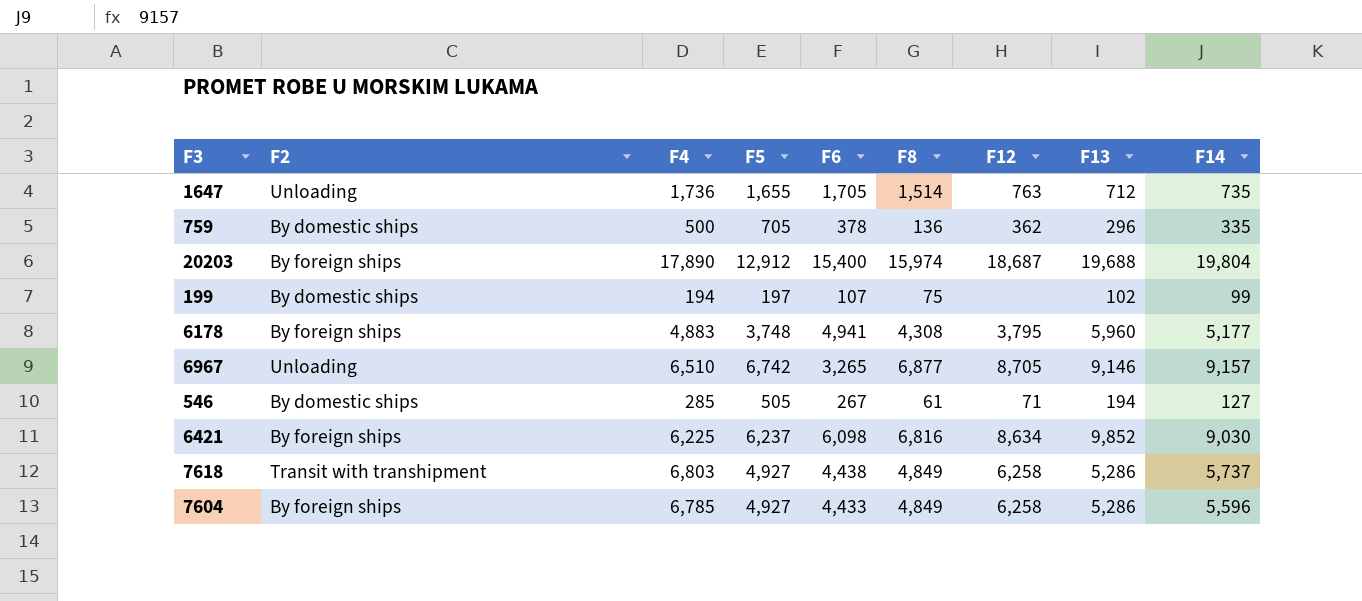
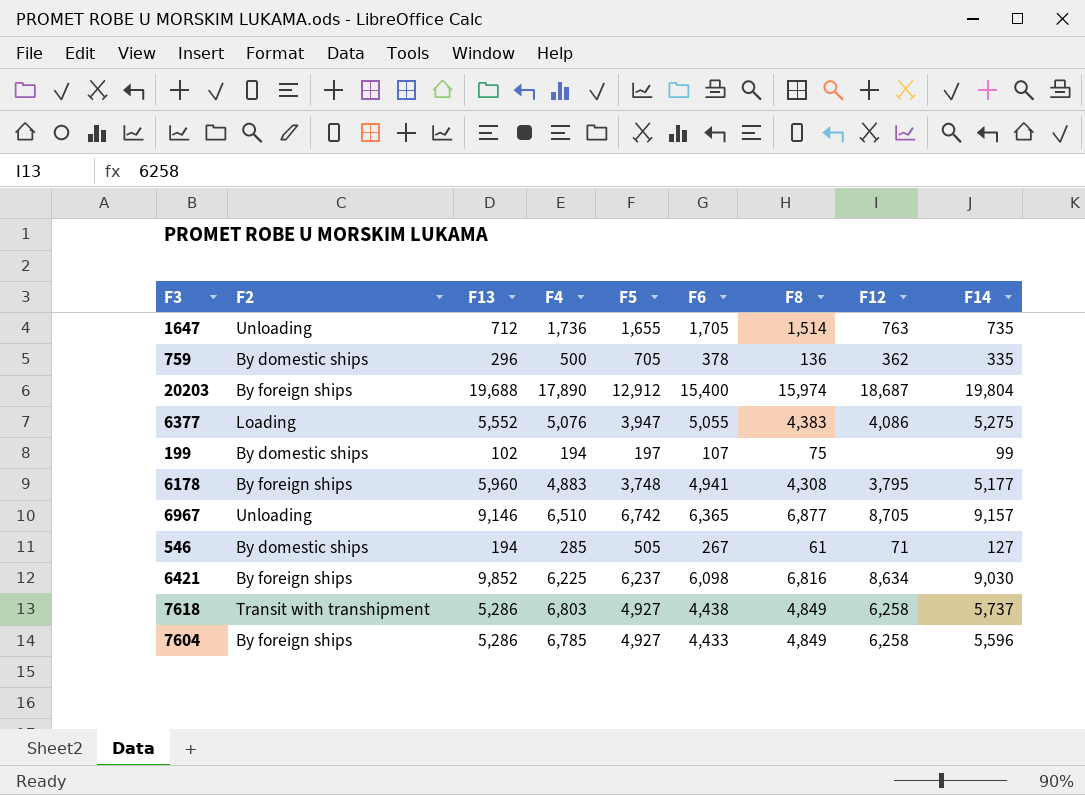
column F13 | position: 8 -> 3
row 6377: none -> Loading | 5,552 | 5,076 | 3,947 | 5,055 | 4,383 | 4,086 | 5,275
6967 | F6: 3,265 -> 6,365

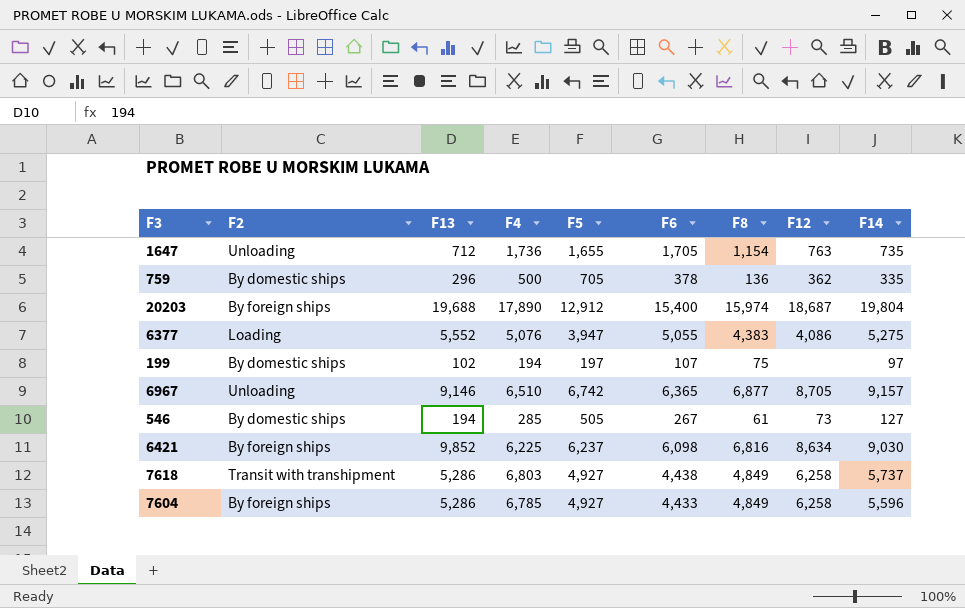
row 6178: By foreign ships | 5,960 | 4,883 | 3,748 | 4,941 | 4,308 | 3,795 | 5,177 -> none
1647 | F8: 1,514 -> 1,154
199 | F14: 99 -> 97
546 | F12: 71 -> 73

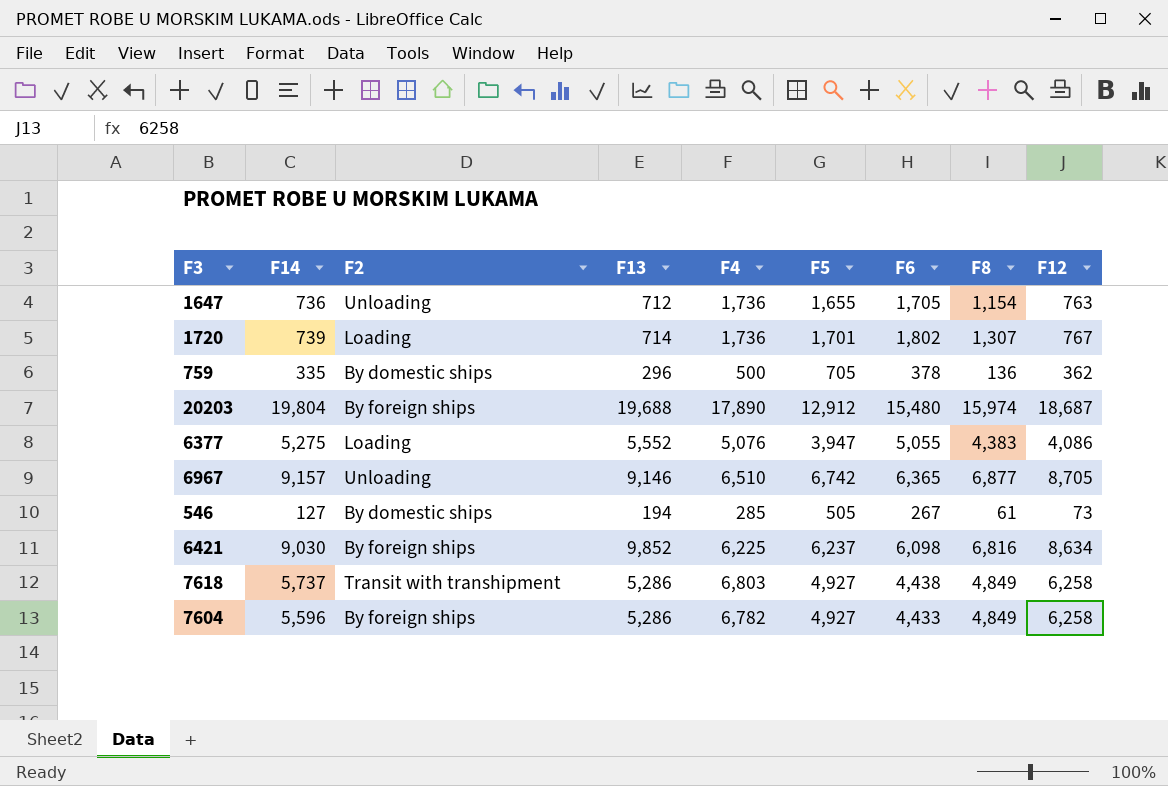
column F14 | position: 9 -> 2
row 199: By domestic ships | 102 | 194 | 197 | 107 | 75 | none | 97 -> none
1647 | F14: 735 -> 736
row 1720: none -> 739 | Loading | 714 | 1,736 | 1,701 | 1,802 | 1,307 | 767
20203 | F6: 15,400 -> 15,480
7604 | F4: 6,785 -> 6,782

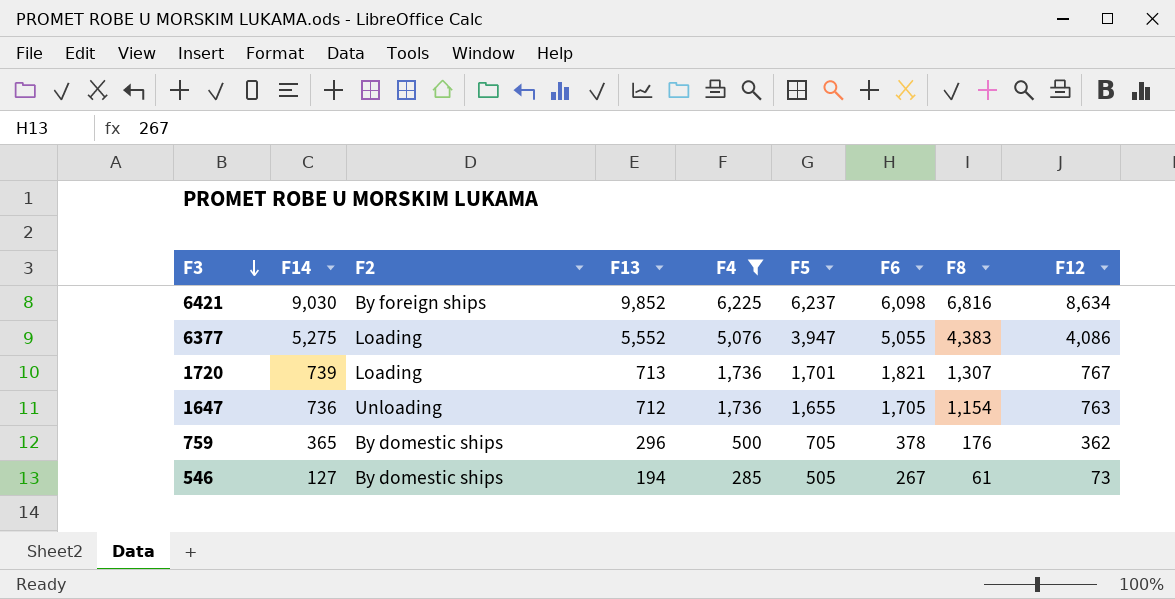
filter: none -> F4 <= 6,225
row order: none -> F3 descending
1720 | F13: 714 -> 713
1720 | F6: 1,802 -> 1,821
759 | F14: 335 -> 365
759 | F8: 136 -> 176

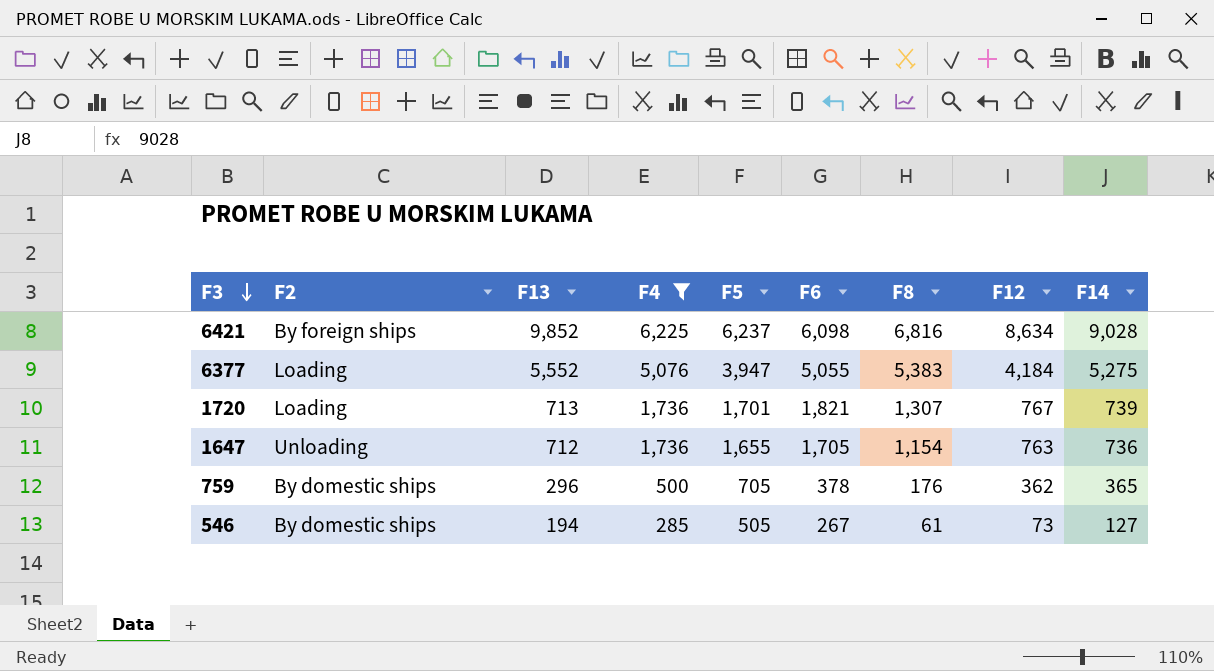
column F14 | position: 2 -> 9
6421 | F14: 9,030 -> 9,028
6377 | F8: 4,383 -> 5,383
6377 | F12: 4,086 -> 4,184

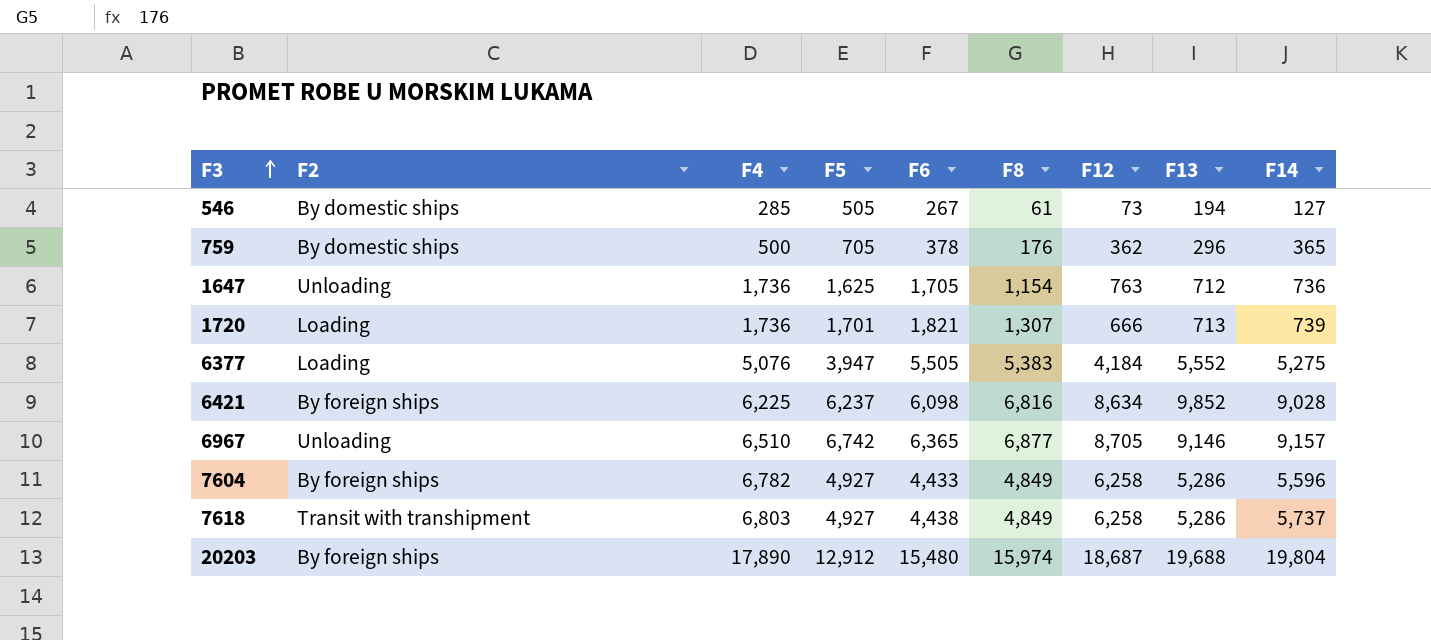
filter: F4 <= 6,225 -> none
row order: F3 descending -> F3 ascending
column F13 | position: 3 -> 8
1647 | F5: 1,655 -> 1,625
1720 | F12: 767 -> 666
6377 | F6: 5,055 -> 5,505

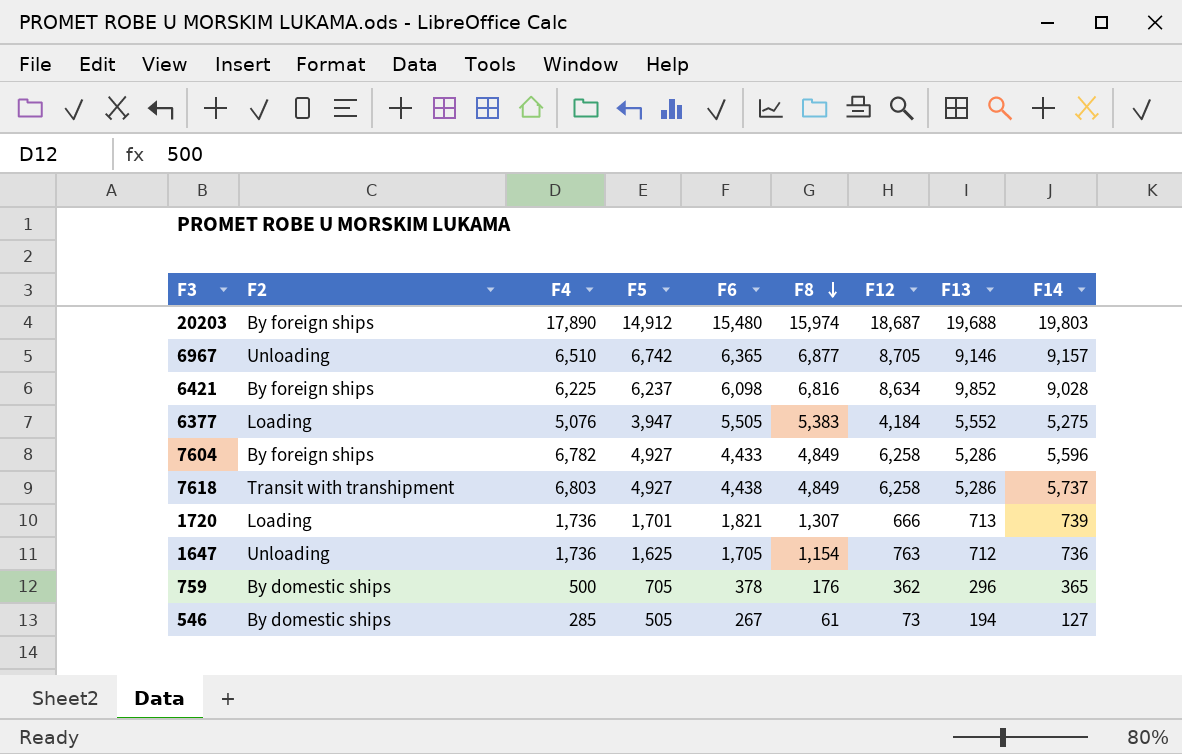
row order: F3 ascending -> F8 descending
20203 | F5: 12,912 -> 14,912
20203 | F14: 19,804 -> 19,803

